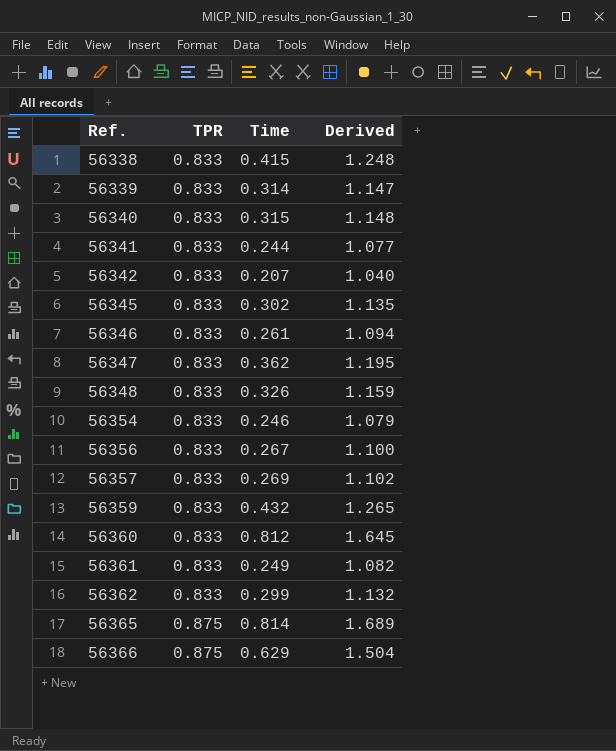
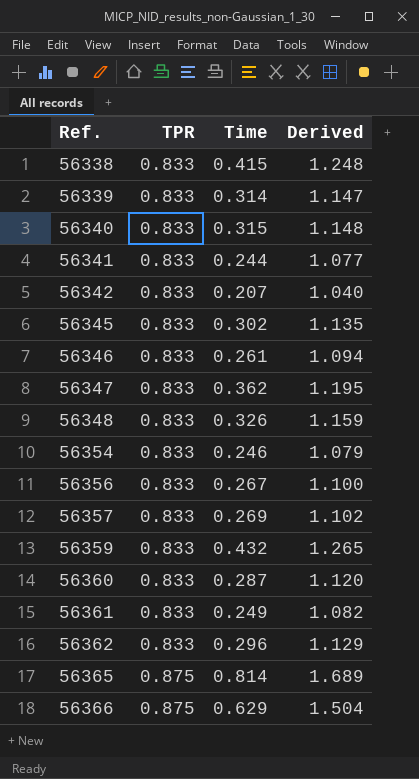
56360 | Time: 0.812 -> 0.287
56360 | Derived: 1.645 -> 1.120
56362 | Time: 0.299 -> 0.296
56362 | Derived: 1.132 -> 1.129

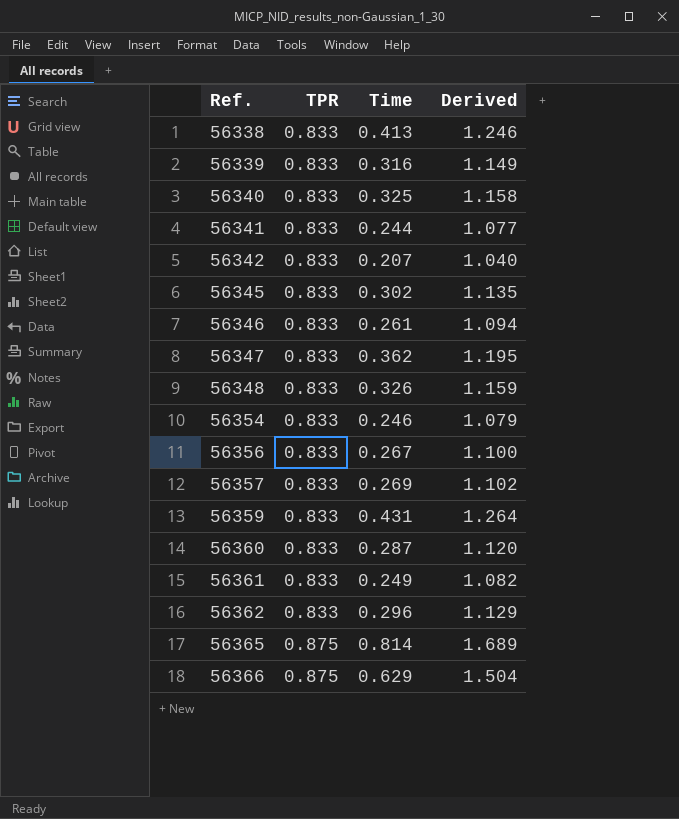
56338 | Time: 0.415 -> 0.413
56338 | Derived: 1.248 -> 1.246
56339 | Time: 0.314 -> 0.316
56339 | Derived: 1.147 -> 1.149
56340 | Time: 0.315 -> 0.325
56340 | Derived: 1.148 -> 1.158
56359 | Time: 0.432 -> 0.431
56359 | Derived: 1.265 -> 1.264

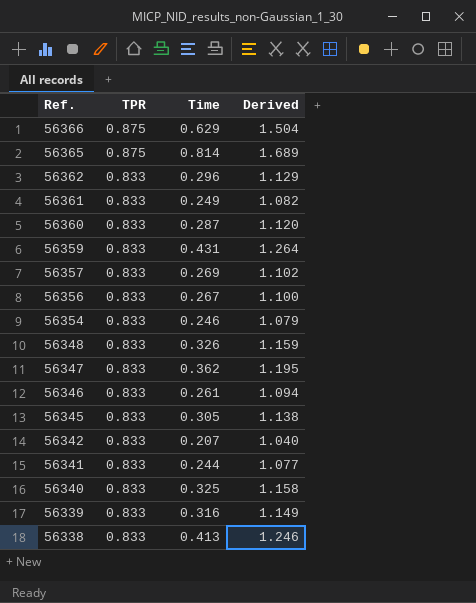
row order: Ref. ascending -> Ref. descending
56345 | Time: 0.302 -> 0.305
56345 | Derived: 1.135 -> 1.138

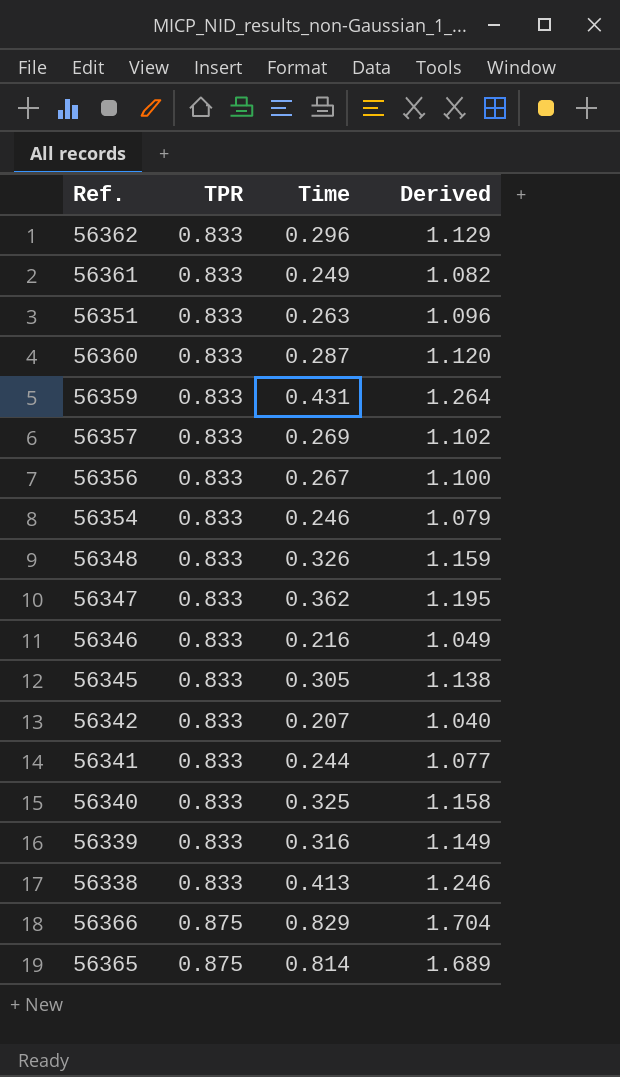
row order: Ref. descending -> TPR ascending
row 56351: none -> 0.833 | 0.263 | 1.096
56346 | Time: 0.261 -> 0.216
56346 | Derived: 1.094 -> 1.049
56366 | Time: 0.629 -> 0.829
56366 | Derived: 1.504 -> 1.704

